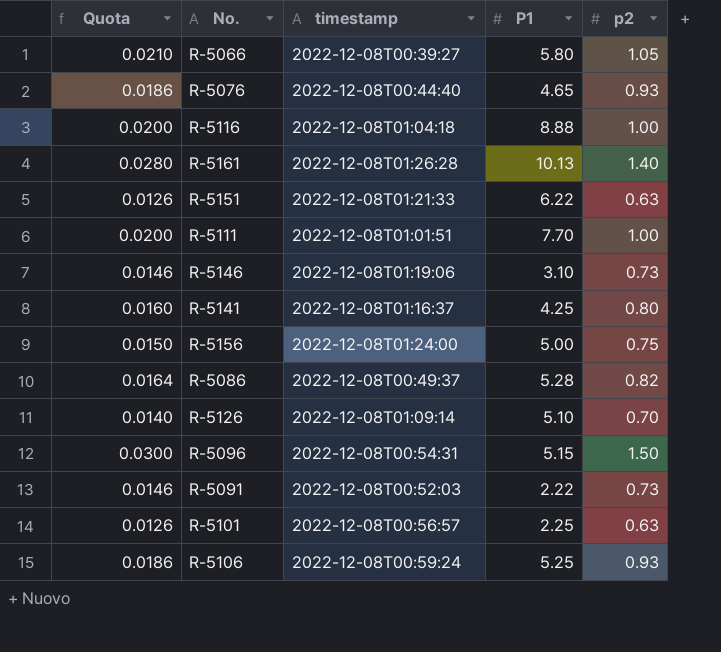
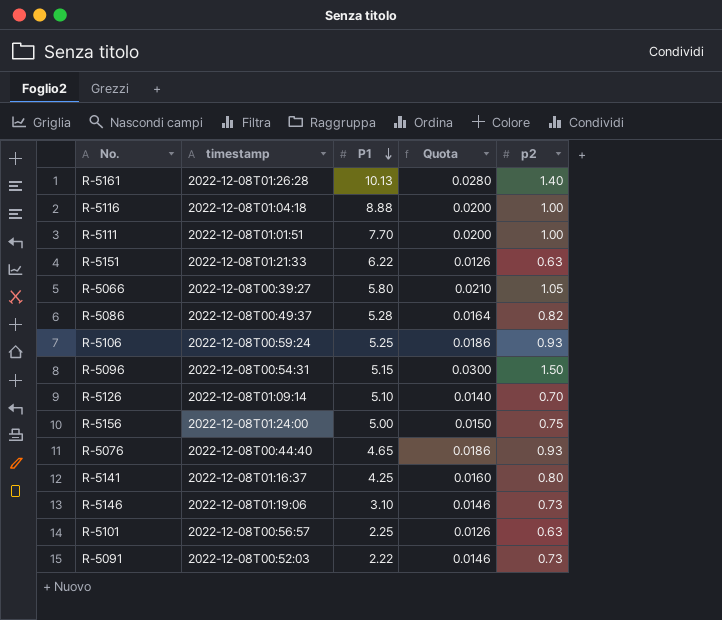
row order: none -> P1 descending
column Quota | position: 1 -> 4

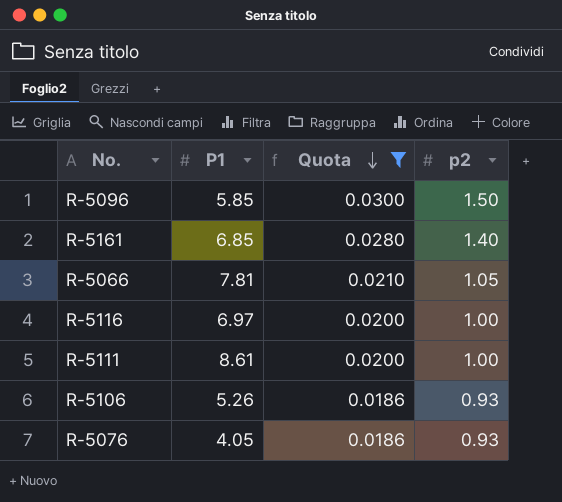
filter: none -> Quota >= 0.0186
row order: P1 descending -> Quota descending
column timestamp | position: 2 -> none
R-5096 | P1: 5.15 -> 5.85
R-5161 | P1: 10.13 -> 6.85
R-5066 | P1: 5.80 -> 7.81
R-5116 | P1: 8.88 -> 6.97
R-5111 | P1: 7.70 -> 8.61
R-5106 | P1: 5.25 -> 5.26
R-5076 | P1: 4.65 -> 4.05

